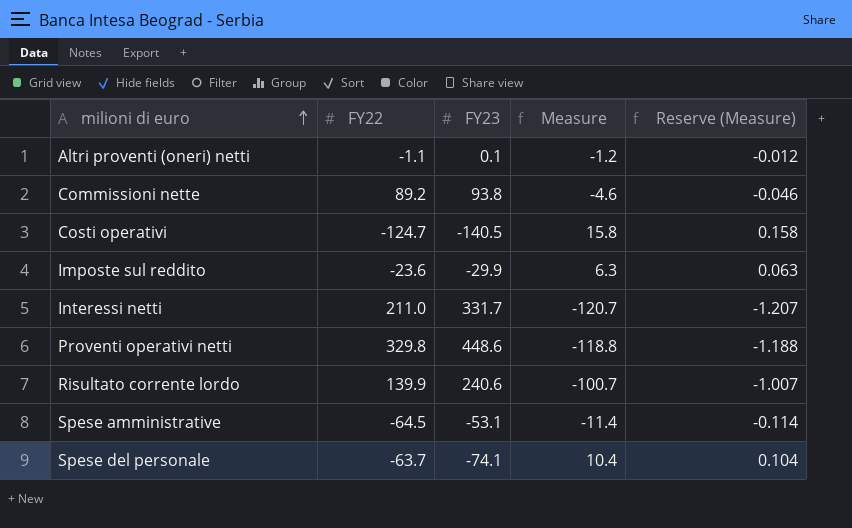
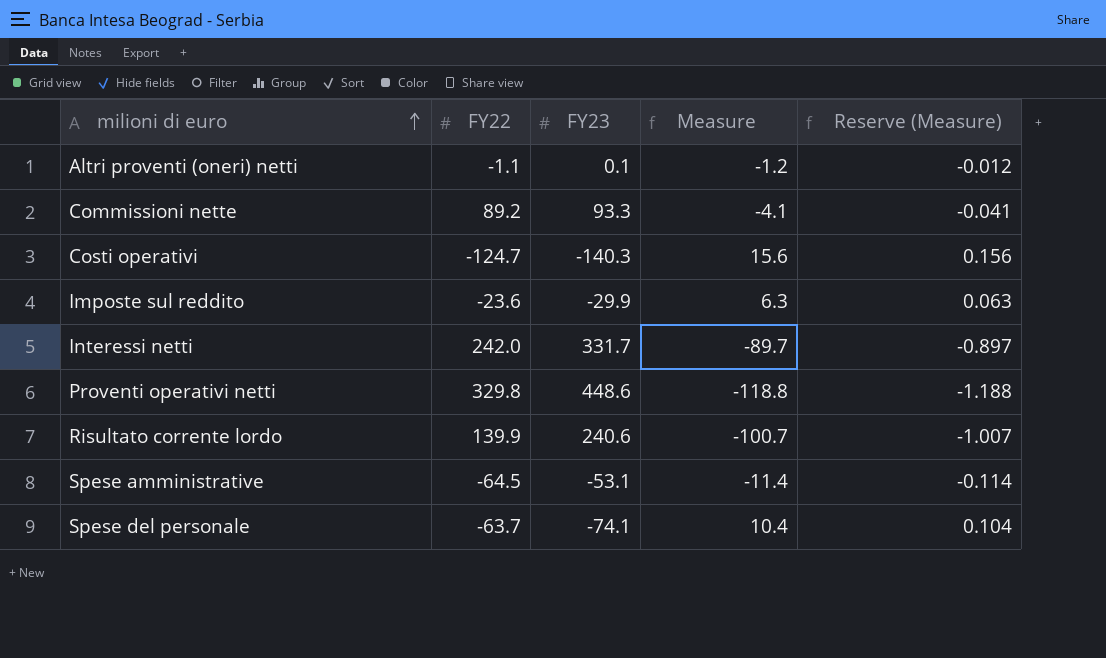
Commissioni nette | FY23: 93.8 -> 93.3
Commissioni nette | Measure: -4.6 -> -4.1
Commissioni nette | Reserve (Measure): -0.046 -> -0.041
Costi operativi | FY23: -140.5 -> -140.3
Costi operativi | Measure: 15.8 -> 15.6
Costi operativi | Reserve (Measure): 0.158 -> 0.156
Interessi netti | FY22: 211.0 -> 242.0
Interessi netti | Measure: -120.7 -> -89.7
Interessi netti | Reserve (Measure): -1.207 -> -0.897

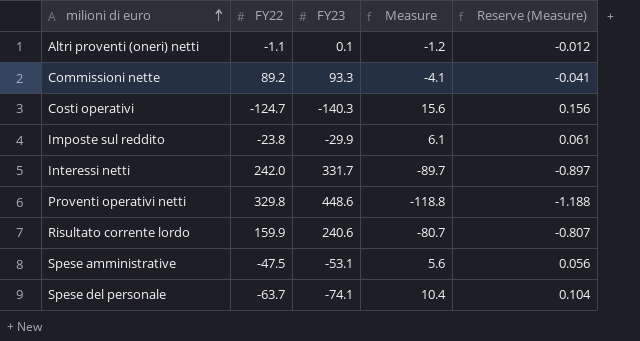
Imposte sul reddito | FY22: -23.6 -> -23.8
Imposte sul reddito | Measure: 6.3 -> 6.1
Imposte sul reddito | Reserve (Measure): 0.063 -> 0.061
Risultato corrente lordo | FY22: 139.9 -> 159.9
Risultato corrente lordo | Measure: -100.7 -> -80.7
Risultato corrente lordo | Reserve (Measure): -1.007 -> -0.807
Spese amministrative | FY22: -64.5 -> -47.5
Spese amministrative | Measure: -11.4 -> 5.6
Spese amministrative | Reserve (Measure): -0.114 -> 0.056

